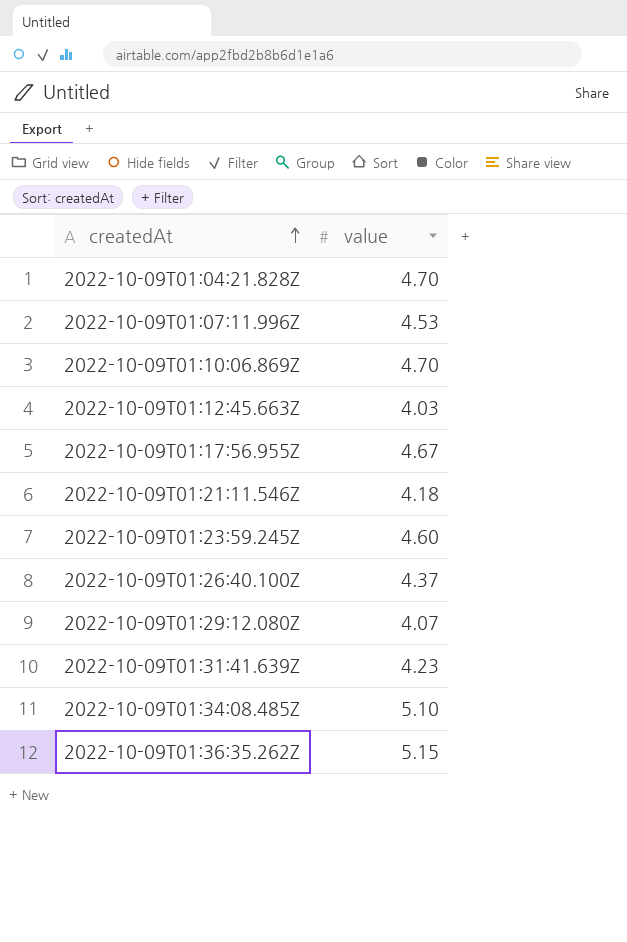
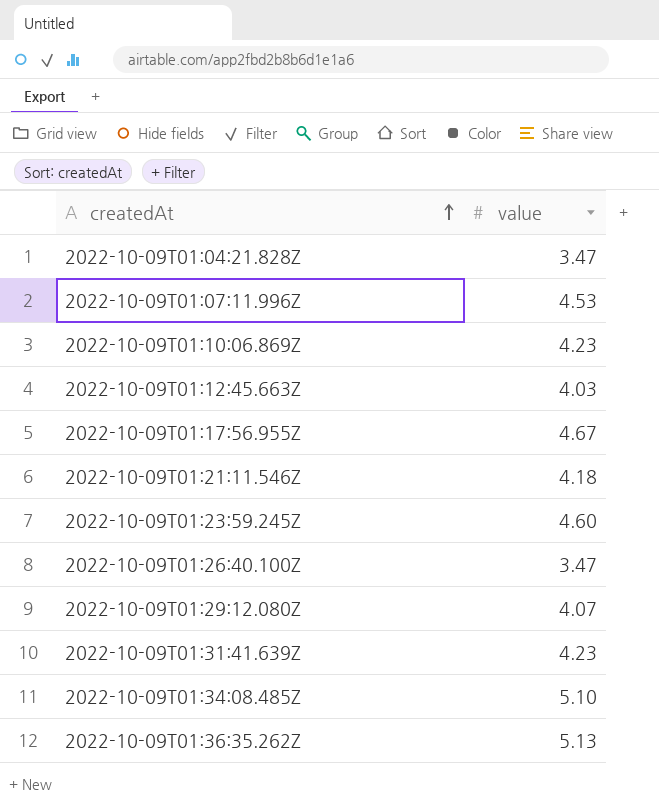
2022-10-09T01:04:21.828Z | value: 4.70 -> 3.47
2022-10-09T01:10:06.869Z | value: 4.70 -> 4.23
2022-10-09T01:26:40.100Z | value: 4.37 -> 3.47
2022-10-09T01:36:35.262Z | value: 5.15 -> 5.13

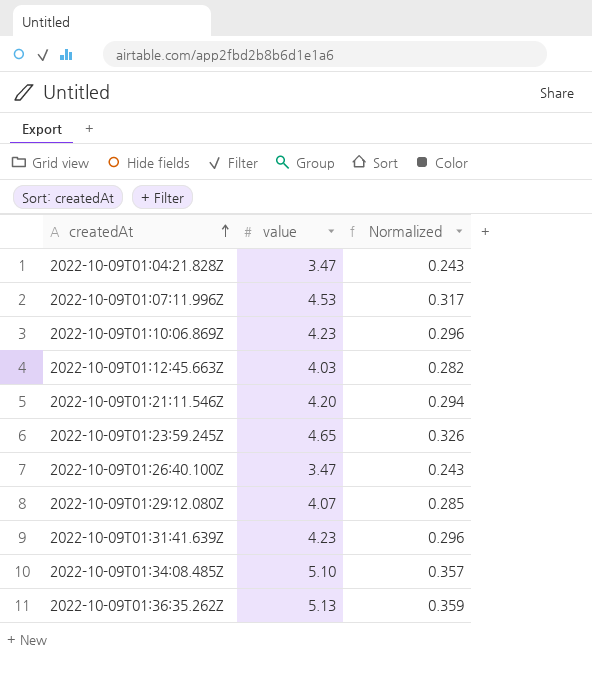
column Normalized | formula: none -> [value] * 0.07
row 2022-10-09T01:17:56.955Z: 4.67 -> none
2022-10-09T01:21:11.546Z | value: 4.18 -> 4.20
2022-10-09T01:23:59.245Z | value: 4.60 -> 4.65

